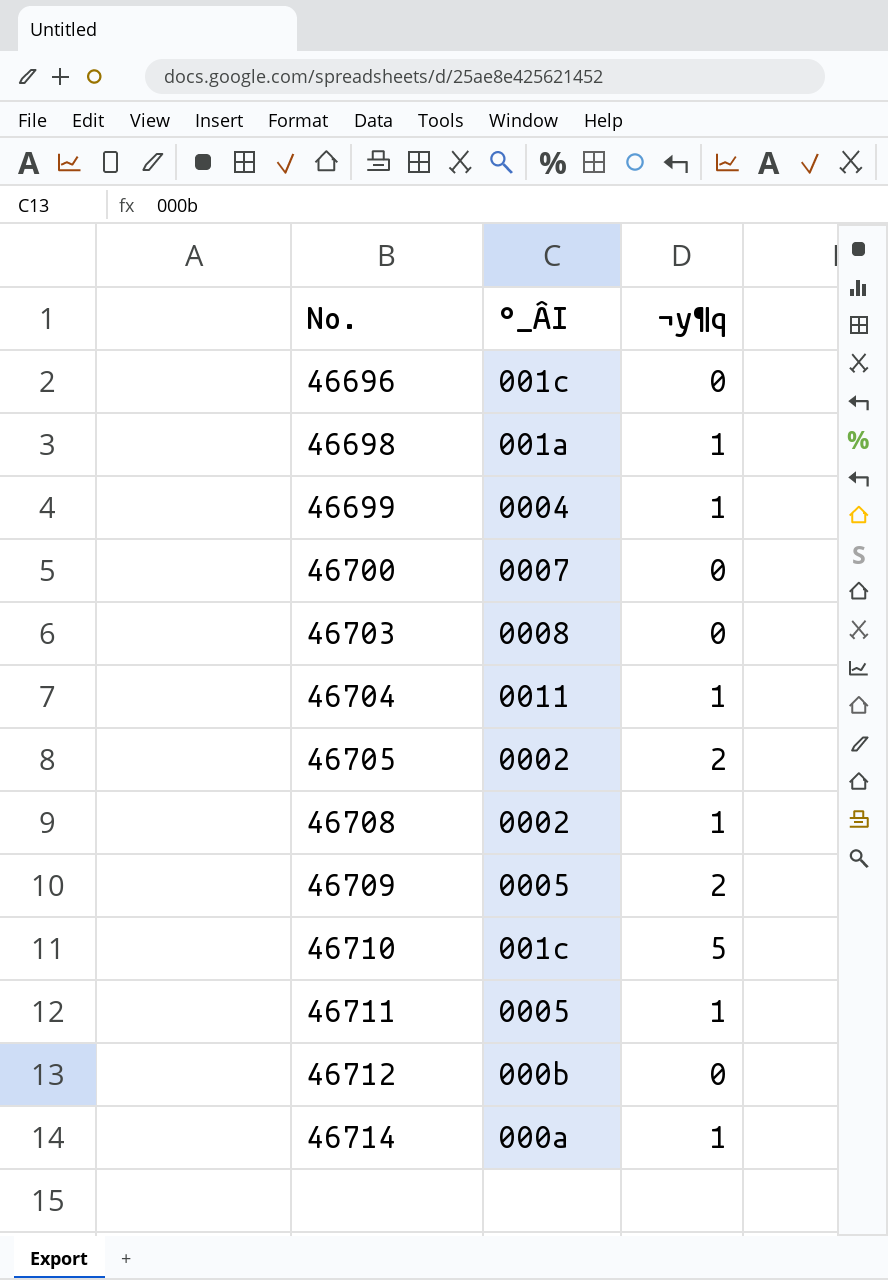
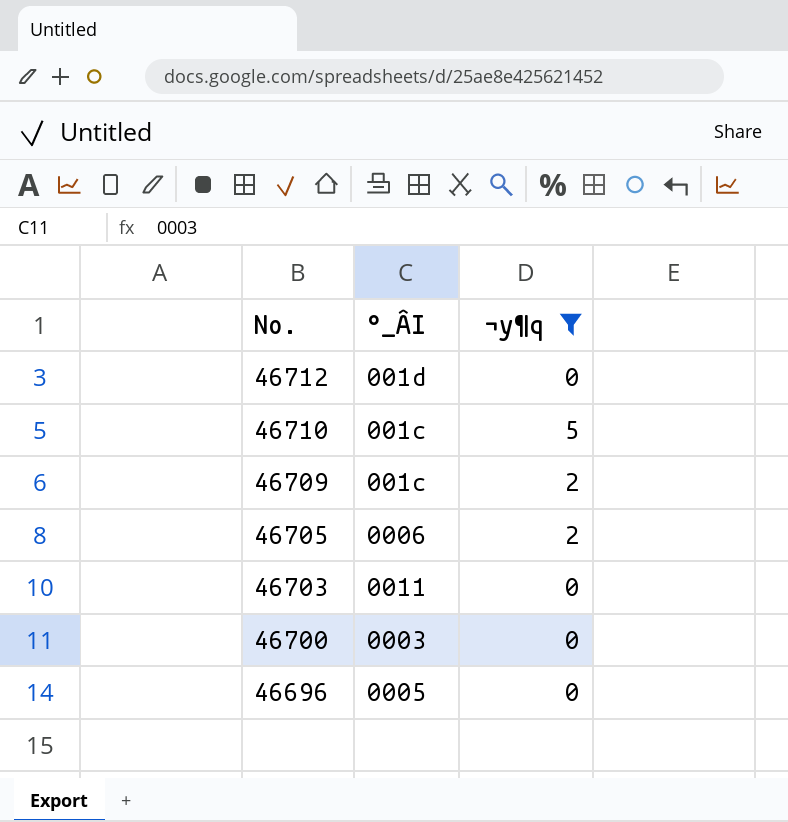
filter: none -> ¬y¶q != 1
row order: No. ascending -> No. descending
46712 | °_ÂI: 000b -> 001d
46709 | °_ÂI: 0005 -> 001c
46705 | °_ÂI: 0002 -> 0006
46703 | °_ÂI: 0008 -> 0011
46700 | °_ÂI: 0007 -> 0003
46696 | °_ÂI: 001c -> 0005

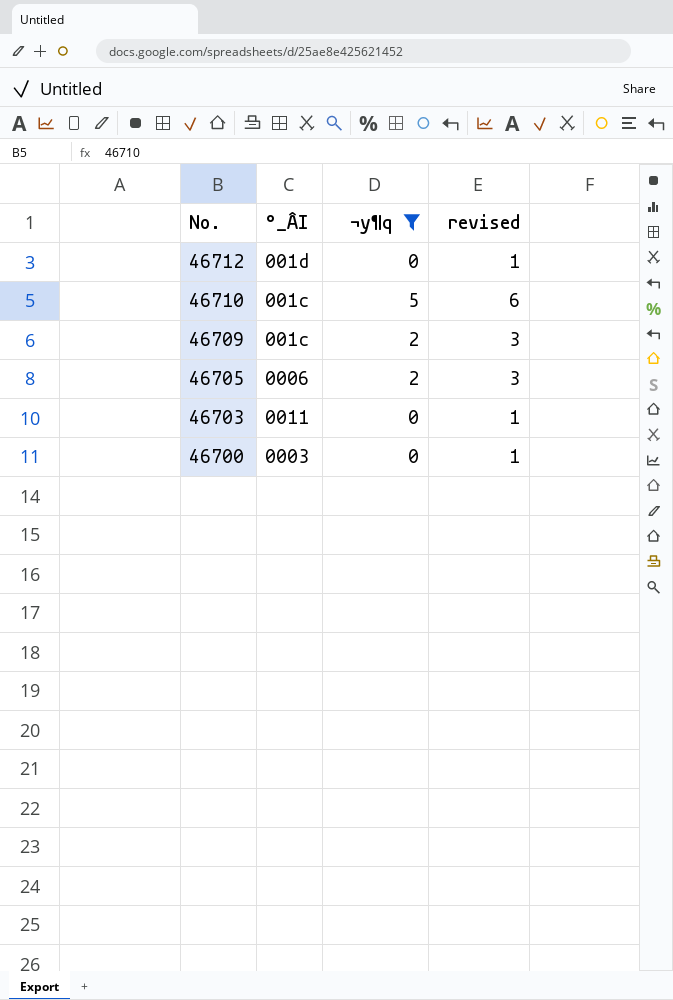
column revised | formula: none -> [¬y¶q] + 1
row 46696: 0005 | 0 -> none

